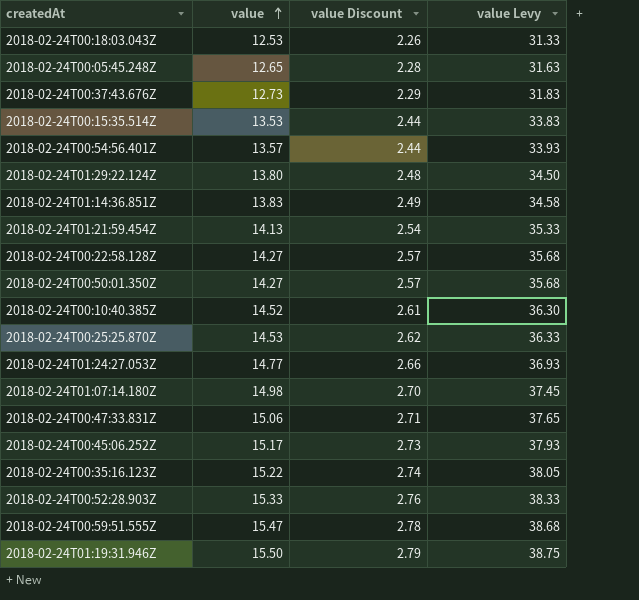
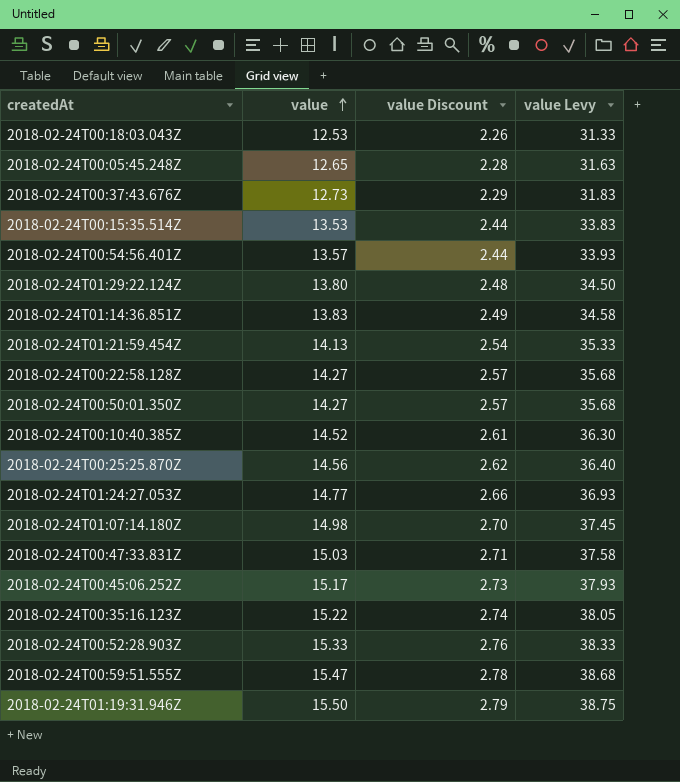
2018-02-24T00:25:25.870Z | value: 14.53 -> 14.56
2018-02-24T00:25:25.870Z | value Levy: 36.33 -> 36.40
2018-02-24T00:47:33.831Z | value: 15.06 -> 15.03
2018-02-24T00:47:33.831Z | value Levy: 37.65 -> 37.58

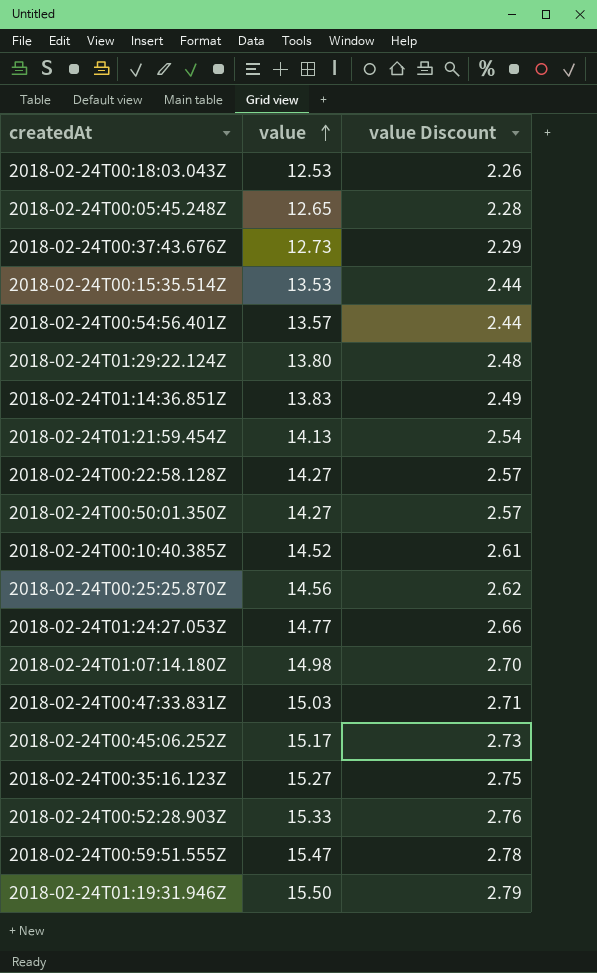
column value Levy | formula: [value] * 2.5 -> none
2018-02-24T00:35:16.123Z | value: 15.22 -> 15.27
2018-02-24T00:35:16.123Z | value Discount: 2.74 -> 2.75

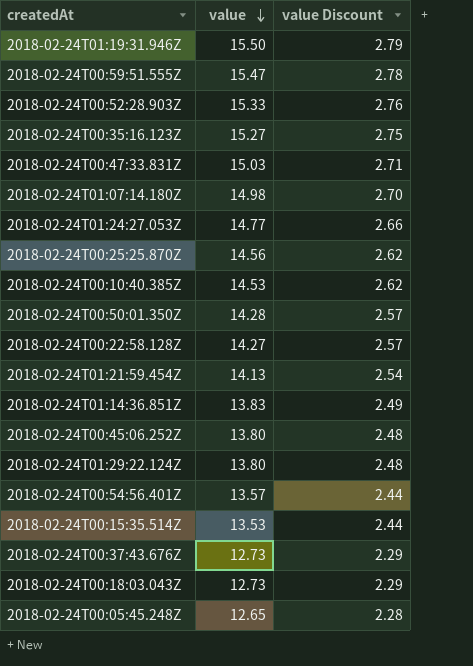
row order: value ascending -> value descending
2018-02-24T00:10:40.385Z | value: 14.52 -> 14.53
2018-02-24T00:10:40.385Z | value Discount: 2.61 -> 2.62
2018-02-24T00:50:01.350Z | value: 14.27 -> 14.28
2018-02-24T00:45:06.252Z | value: 15.17 -> 13.80
2018-02-24T00:45:06.252Z | value Discount: 2.73 -> 2.48
2018-02-24T00:18:03.043Z | value: 12.53 -> 12.73
2018-02-24T00:18:03.043Z | value Discount: 2.26 -> 2.29

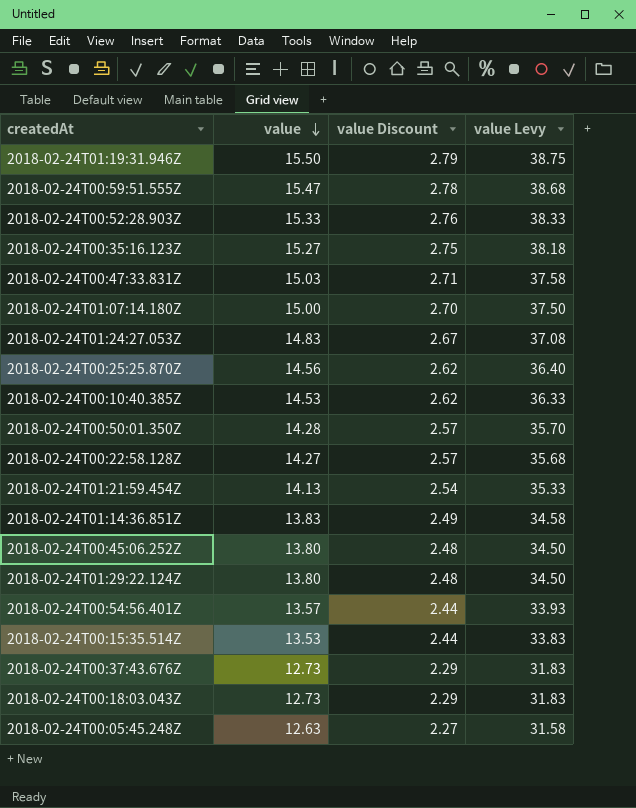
column value Levy | formula: none -> [value] * 2.5
2018-02-24T01:07:14.180Z | value: 14.98 -> 15.00
2018-02-24T01:24:27.053Z | value: 14.77 -> 14.83
2018-02-24T01:24:27.053Z | value Discount: 2.66 -> 2.67
2018-02-24T00:05:45.248Z | value: 12.65 -> 12.63
2018-02-24T00:05:45.248Z | value Discount: 2.28 -> 2.27

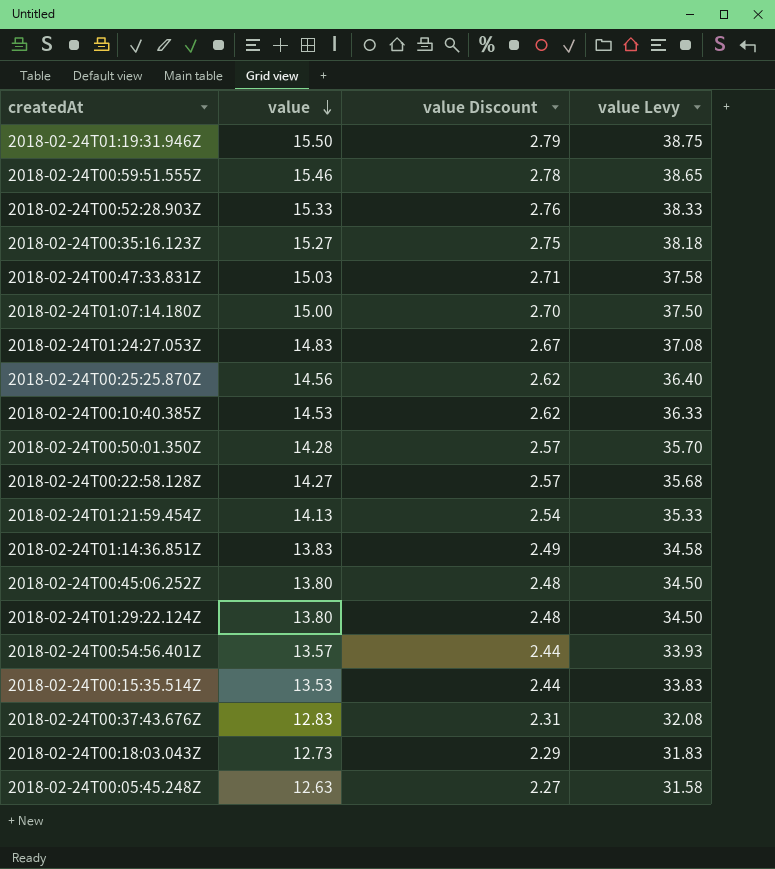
2018-02-24T00:59:51.555Z | value: 15.47 -> 15.46
2018-02-24T00:59:51.555Z | value Levy: 38.68 -> 38.65
2018-02-24T00:37:43.676Z | value: 12.73 -> 12.83
2018-02-24T00:37:43.676Z | value Discount: 2.29 -> 2.31
2018-02-24T00:37:43.676Z | value Levy: 31.83 -> 32.08

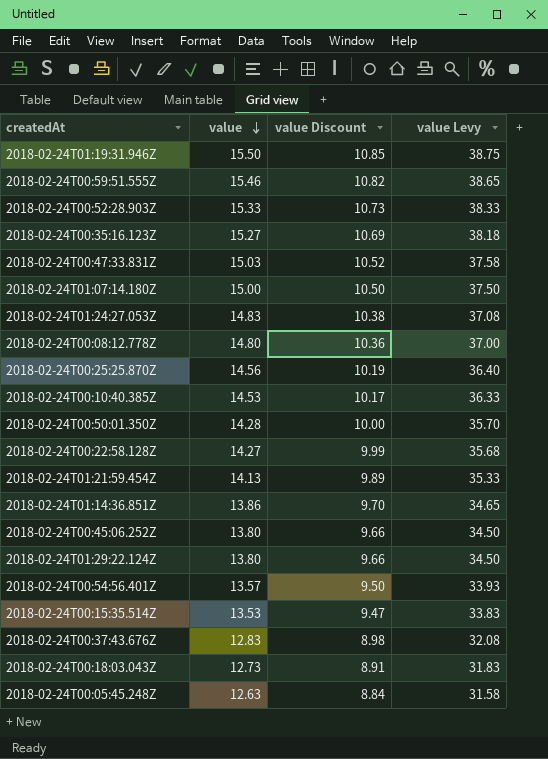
column value Discount | formula: [value] * 0.18 -> [value] * 0.7
row 2018-02-24T00:08:12.778Z: none -> 14.80 | 10.36 | 37.00
2018-02-24T01:14:36.851Z | value: 13.83 -> 13.86
2018-02-24T01:14:36.851Z | value Levy: 34.58 -> 34.65

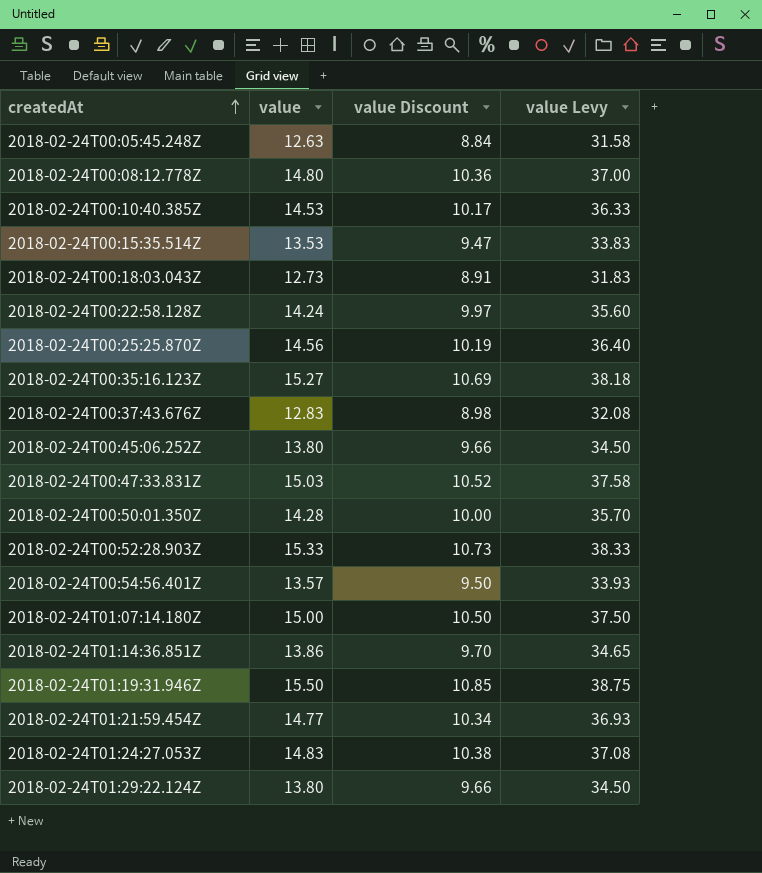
row order: value descending -> createdAt ascending
row 2018-02-24T00:59:51.555Z: 15.46 | 10.82 | 38.65 -> none
2018-02-24T00:22:58.128Z | value: 14.27 -> 14.24
2018-02-24T00:22:58.128Z | value Discount: 9.99 -> 9.97
2018-02-24T00:22:58.128Z | value Levy: 35.68 -> 35.60
2018-02-24T01:21:59.454Z | value: 14.13 -> 14.77
2018-02-24T01:21:59.454Z | value Discount: 9.89 -> 10.34
2018-02-24T01:21:59.454Z | value Levy: 35.33 -> 36.93

